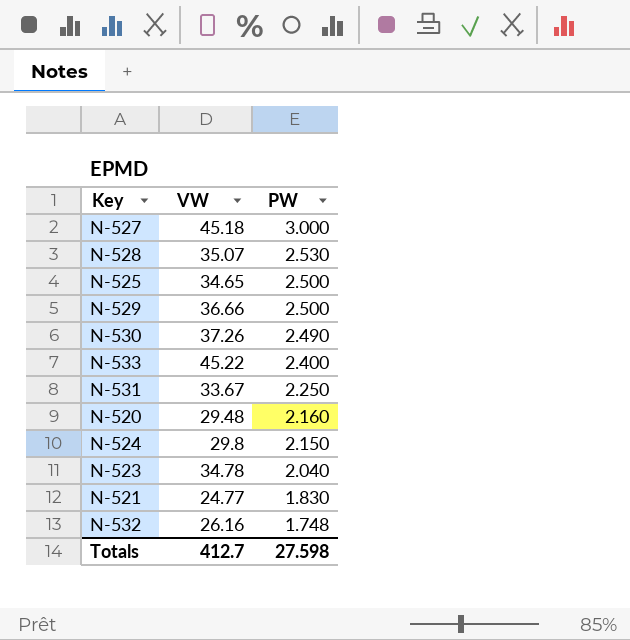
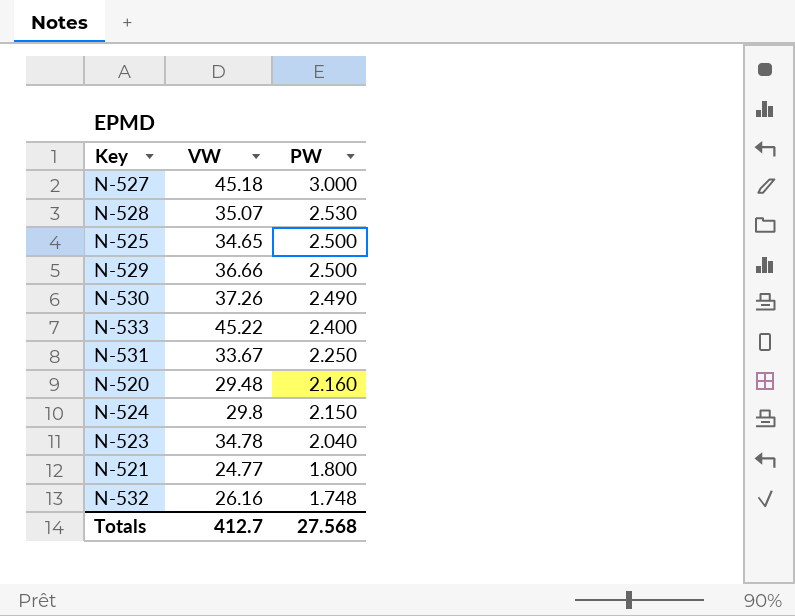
N-521 | PW: 1.830 -> 1.800
Totals | PW: 27.598 -> 27.568

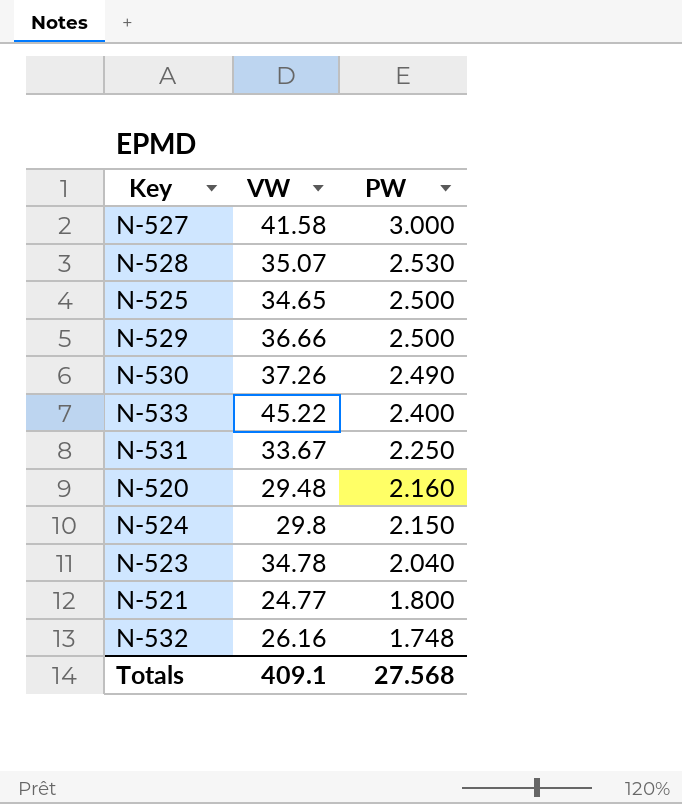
N-527 | VW: 45.18 -> 41.58
Totals | VW: 412.7 -> 409.1

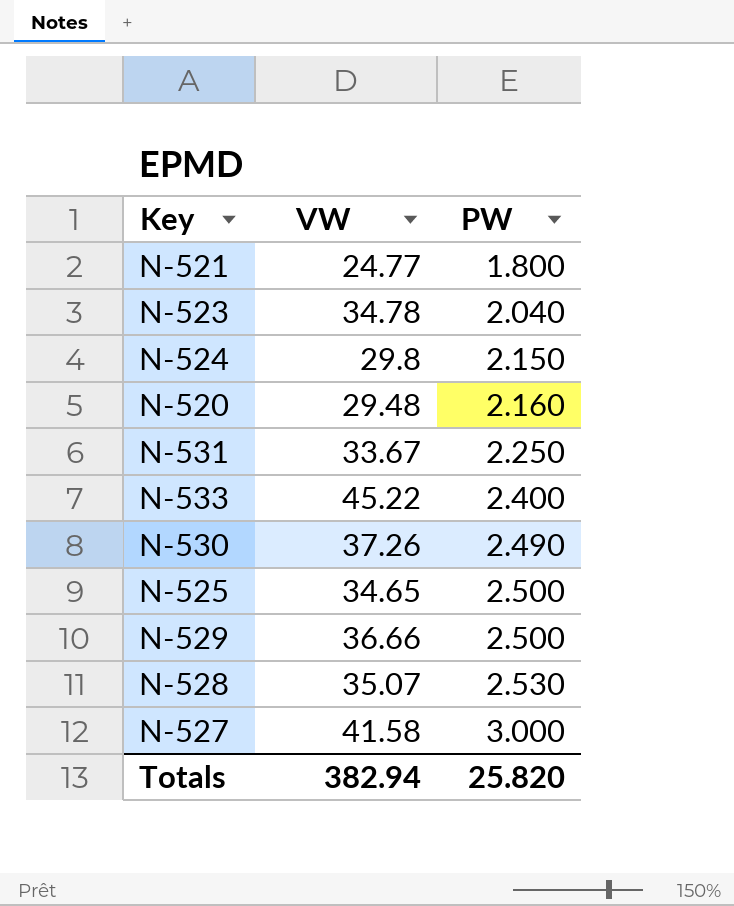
row order: PW descending -> PW ascending
row N-532: 26.16 | 1.748 -> none
Totals | VW: 409.1 -> 382.94
Totals | PW: 27.568 -> 25.820

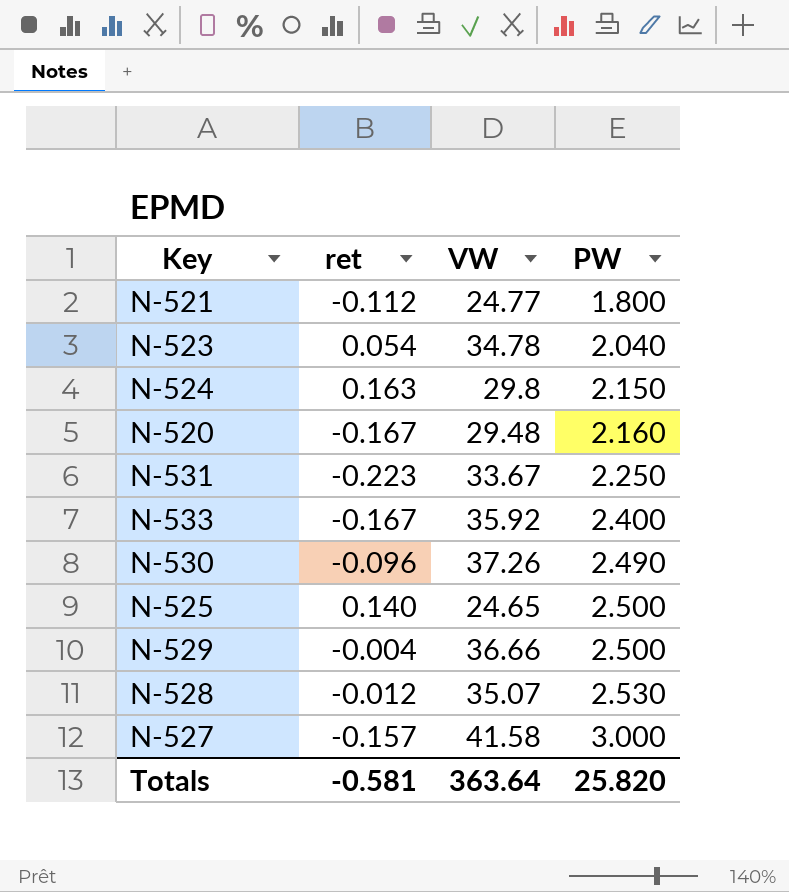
column ret | position: none -> 2
N-533 | VW: 45.22 -> 35.92
N-525 | VW: 34.65 -> 24.65
Totals | VW: 382.94 -> 363.64

